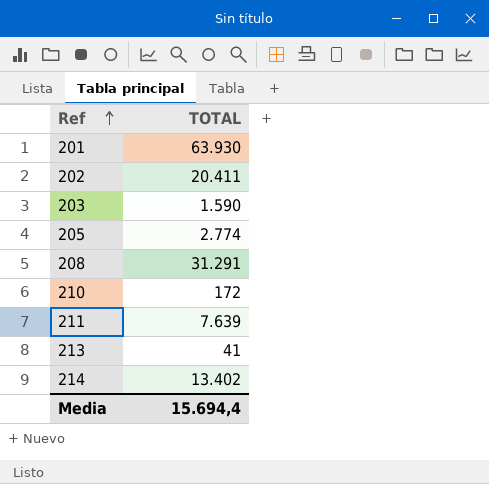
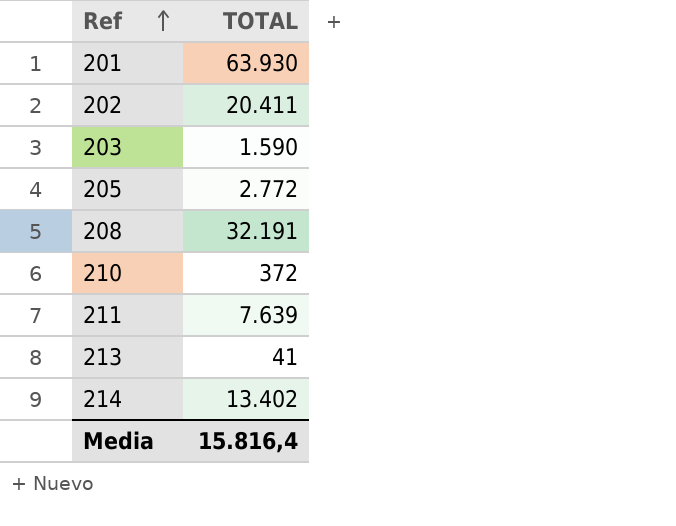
205 | TOTAL: 2.774 -> 2.772
208 | TOTAL: 31.291 -> 32.191
210 | TOTAL: 172 -> 372
Media | TOTAL: 15.694,4 -> 15.816,4

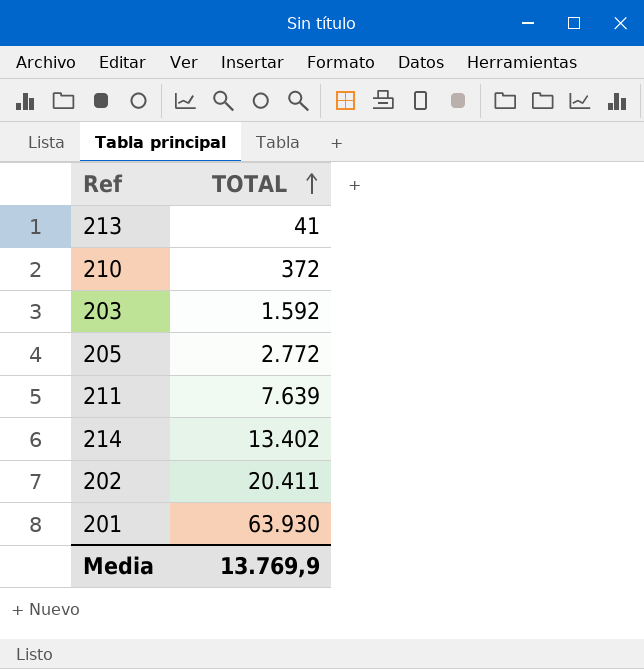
row order: Ref ascending -> TOTAL ascending
row 208: 32.191 -> none
203 | TOTAL: 1.590 -> 1.592
Media | TOTAL: 15.816,4 -> 13.769,9

